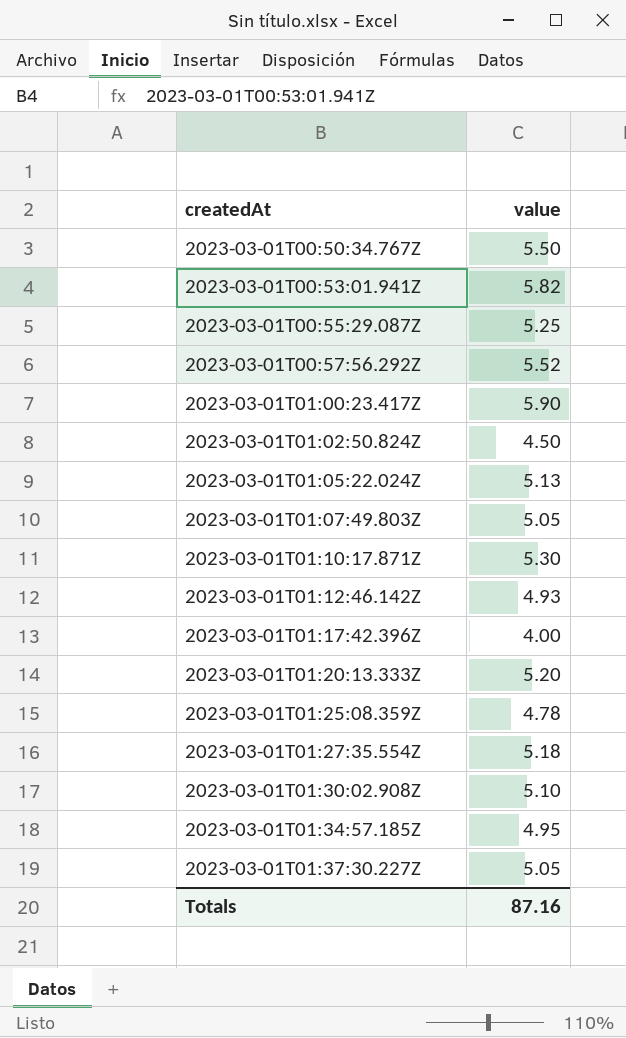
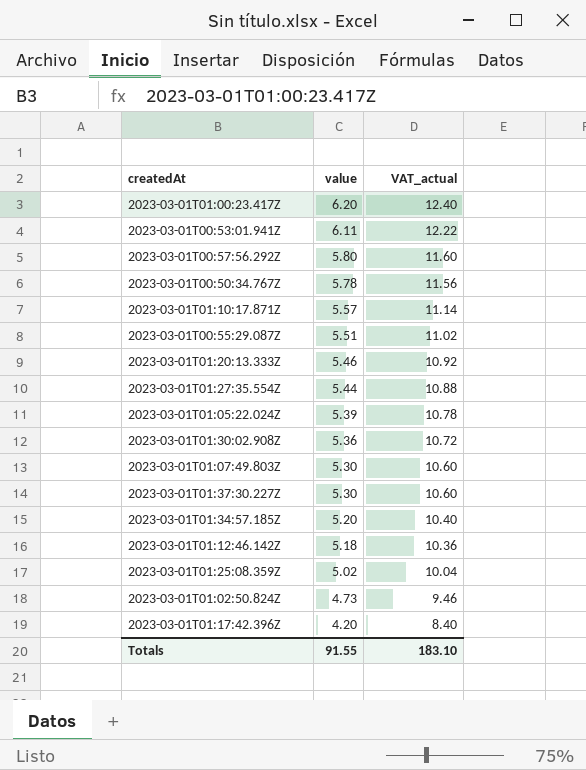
row order: createdAt ascending -> value descending
column VAT_actual | formula: none -> [value] * 2
2023-03-01T01:00:23.417Z | value: 5.90 -> 6.20
2023-03-01T00:53:01.941Z | value: 5.82 -> 6.11
2023-03-01T00:57:56.292Z | value: 5.52 -> 5.80
2023-03-01T00:50:34.767Z | value: 5.50 -> 5.78
2023-03-01T01:10:17.871Z | value: 5.30 -> 5.57
2023-03-01T00:55:29.087Z | value: 5.25 -> 5.51
2023-03-01T01:20:13.333Z | value: 5.20 -> 5.46
2023-03-01T01:27:35.554Z | value: 5.18 -> 5.44
2023-03-01T01:05:22.024Z | value: 5.13 -> 5.39
2023-03-01T01:30:02.908Z | value: 5.10 -> 5.36
2023-03-01T01:07:49.803Z | value: 5.05 -> 5.30
2023-03-01T01:37:30.227Z | value: 5.05 -> 5.30
2023-03-01T01:34:57.185Z | value: 4.95 -> 5.20
2023-03-01T01:12:46.142Z | value: 4.93 -> 5.18
2023-03-01T01:25:08.359Z | value: 4.78 -> 5.02
2023-03-01T01:02:50.824Z | value: 4.50 -> 4.73
2023-03-01T01:17:42.396Z | value: 4.00 -> 4.20
Totals | value: 87.16 -> 91.55

